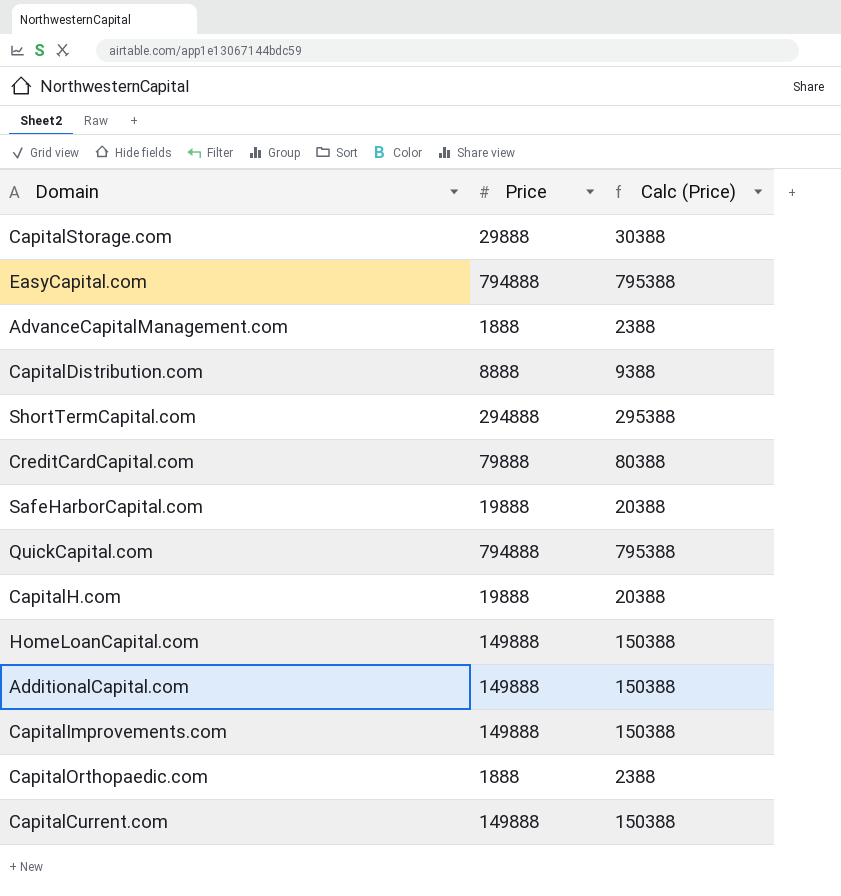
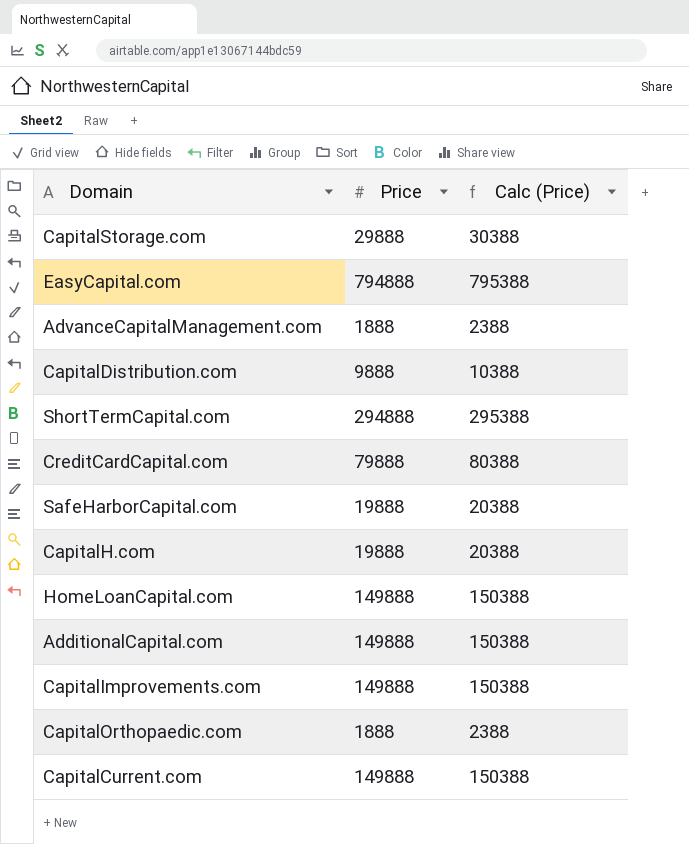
row QuickCapital.com: 794888 | 795388 -> none
CapitalDistribution.com | Price: 8888 -> 9888
CapitalDistribution.com | Calc (Price): 9388 -> 10388

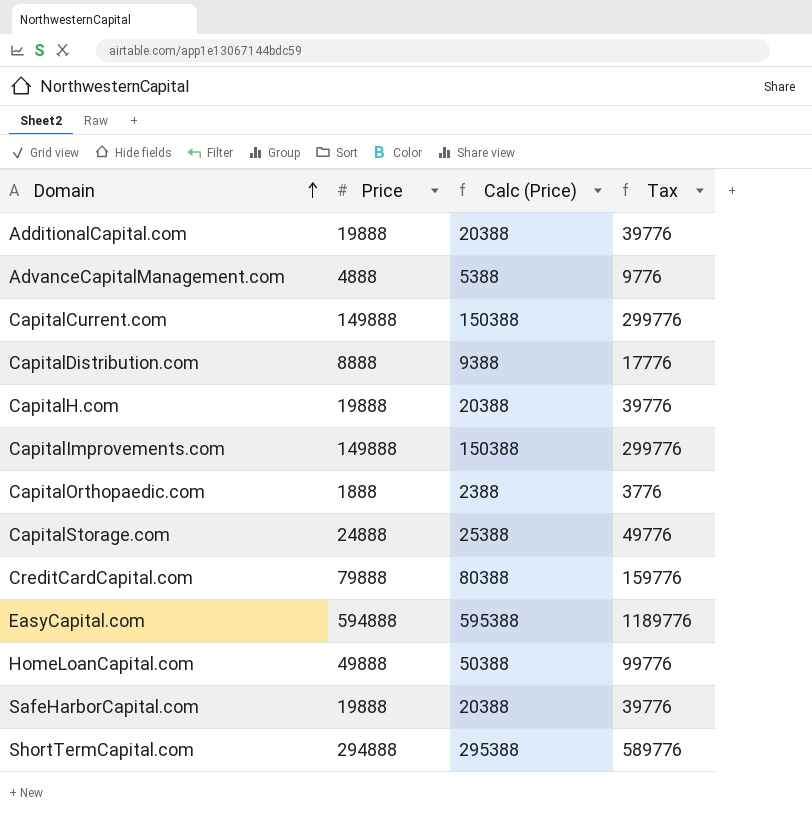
row order: none -> Domain ascending
column Tax | formula: none -> [Price] * 2
AdditionalCapital.com | Price: 149888 -> 19888
AdditionalCapital.com | Calc (Price): 150388 -> 20388
AdvanceCapitalManagement.com | Price: 1888 -> 4888
AdvanceCapitalManagement.com | Calc (Price): 2388 -> 5388
CapitalDistribution.com | Price: 9888 -> 8888
CapitalDistribution.com | Calc (Price): 10388 -> 9388
CapitalStorage.com | Price: 29888 -> 24888
CapitalStorage.com | Calc (Price): 30388 -> 25388
EasyCapital.com | Price: 794888 -> 594888
EasyCapital.com | Calc (Price): 795388 -> 595388
HomeLoanCapital.com | Price: 149888 -> 49888
HomeLoanCapital.com | Calc (Price): 150388 -> 50388

